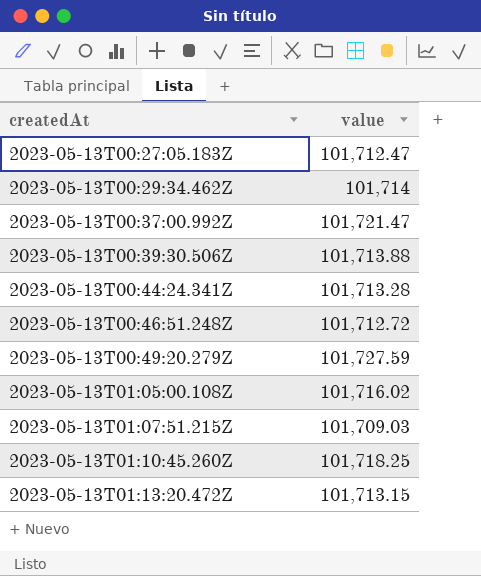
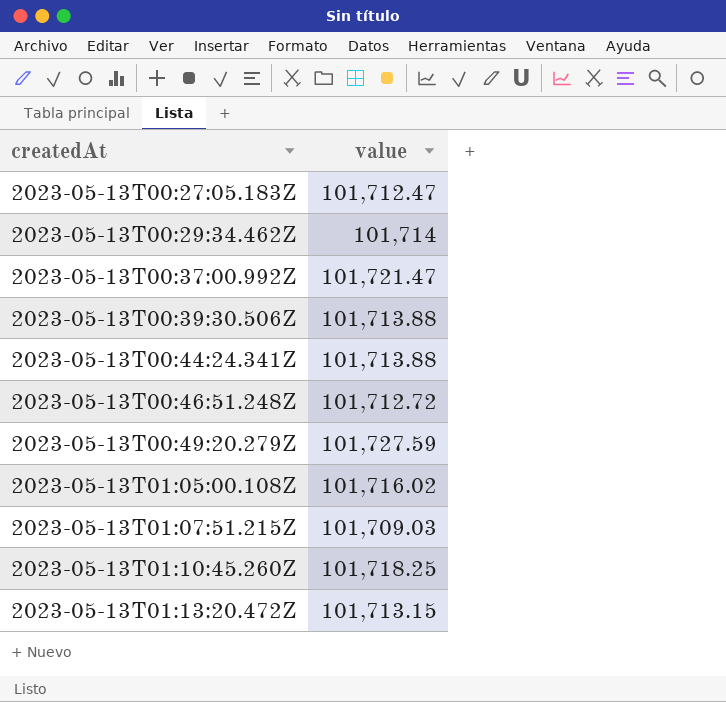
2023-05-13T00:44:24.341Z | value: 101,713.28 -> 101,713.88

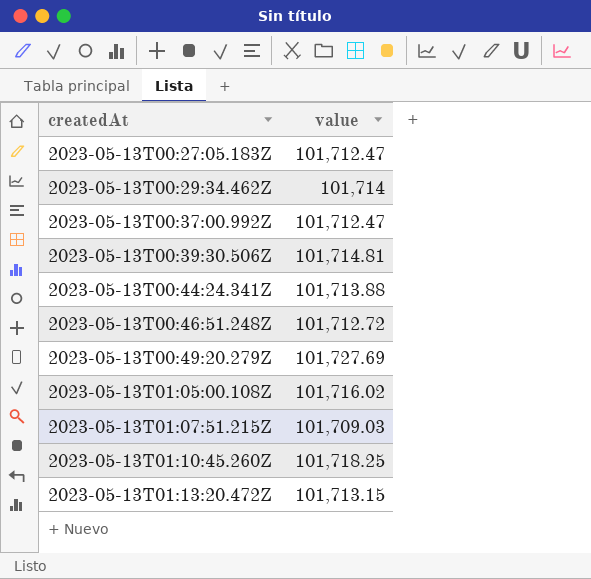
2023-05-13T00:37:00.992Z | value: 101,721.47 -> 101,712.47
2023-05-13T00:39:30.506Z | value: 101,713.88 -> 101,714.81
2023-05-13T00:49:20.279Z | value: 101,727.59 -> 101,727.69

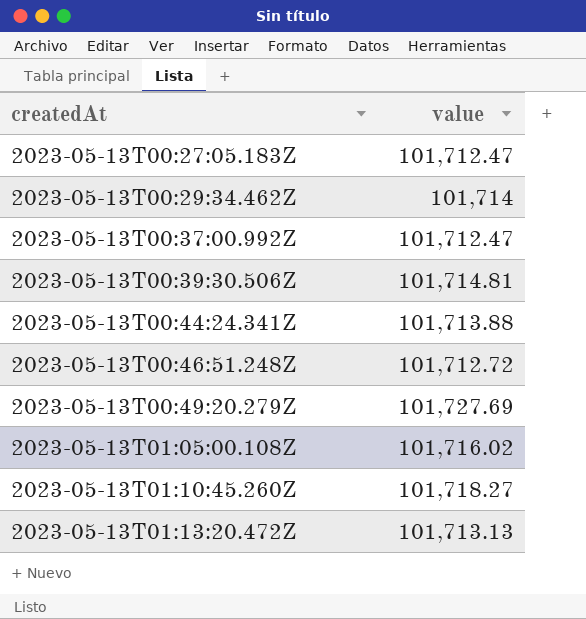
row 2023-05-13T01:07:51.215Z: 101,709.03 -> none
2023-05-13T01:10:45.260Z | value: 101,718.25 -> 101,718.27
2023-05-13T01:13:20.472Z | value: 101,713.15 -> 101,713.13

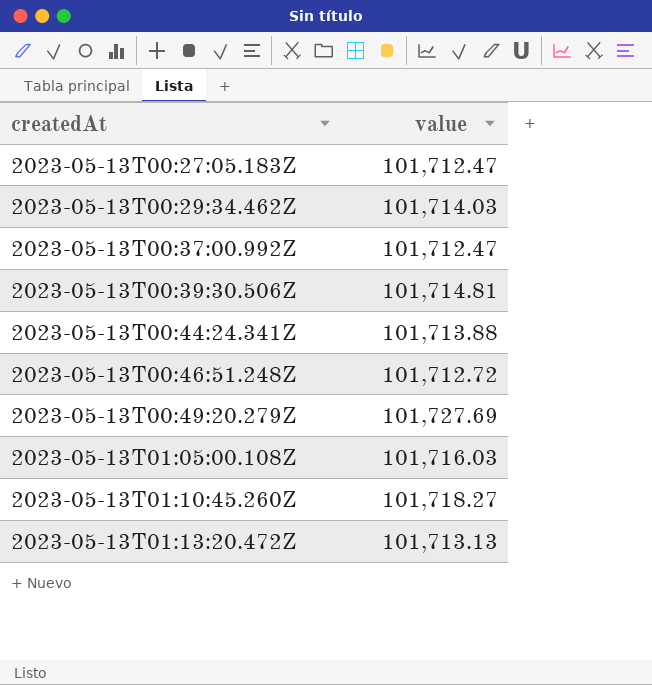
2023-05-13T00:29:34.462Z | value: 101,714 -> 101,714.03
2023-05-13T01:05:00.108Z | value: 101,716.02 -> 101,716.03

